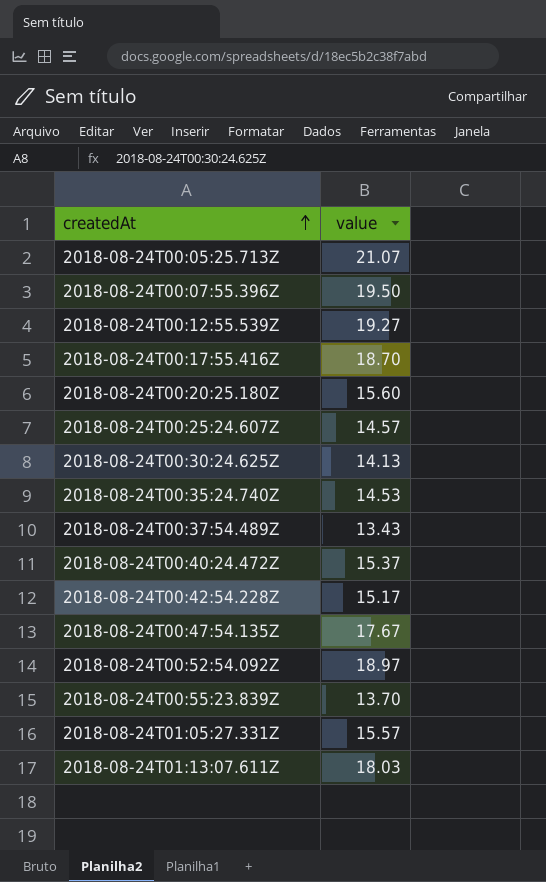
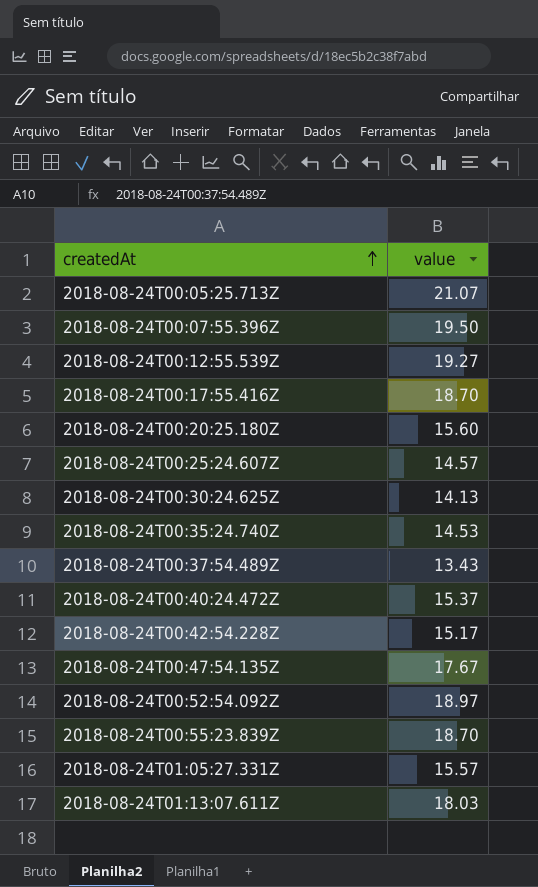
2018-08-24T00:55:23.839Z | value: 13.70 -> 18.70

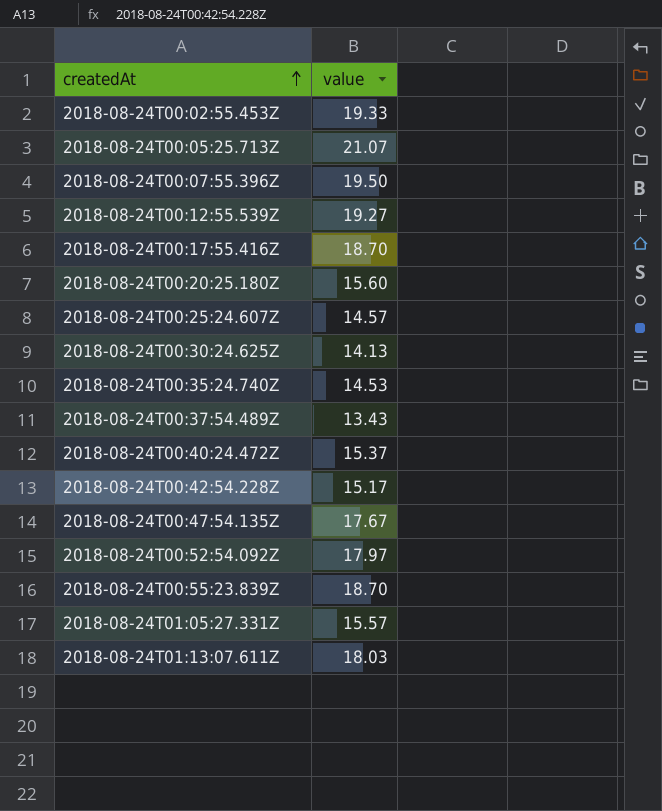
row 2018-08-24T00:02:55.453Z: none -> 19.33
2018-08-24T00:52:54.092Z | value: 18.97 -> 17.97

